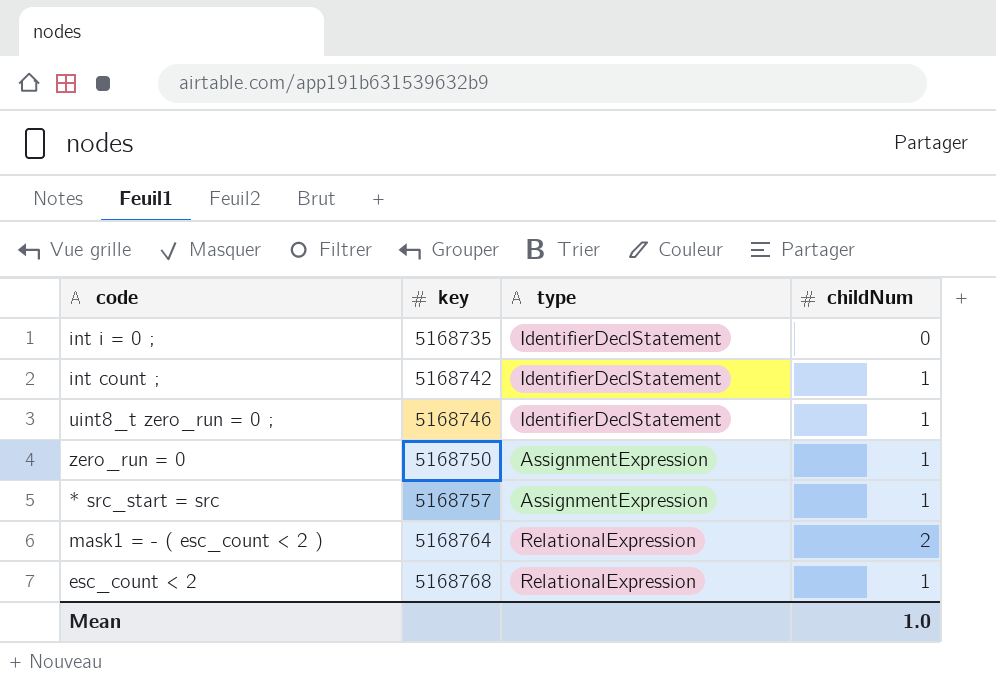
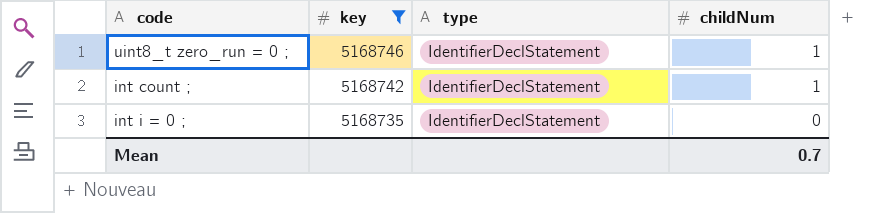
filter: none -> key <= 5168746
row order: key ascending -> key descending
Mean | childNum: 1.0 -> 0.7

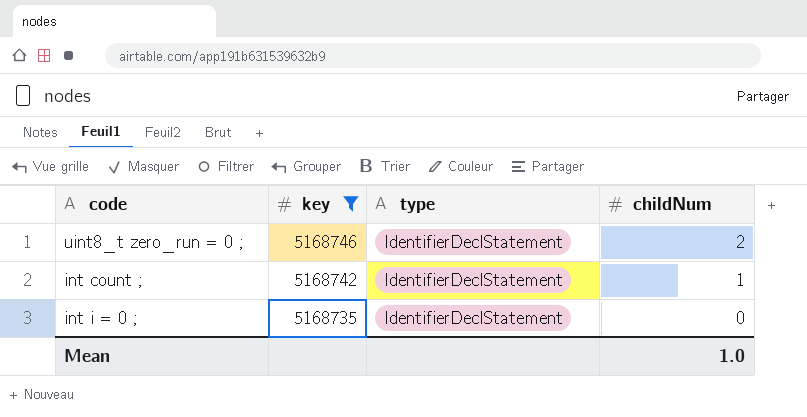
uint8_t zero_run = 0 ; | childNum: 1 -> 2
Mean | childNum: 0.7 -> 1.0

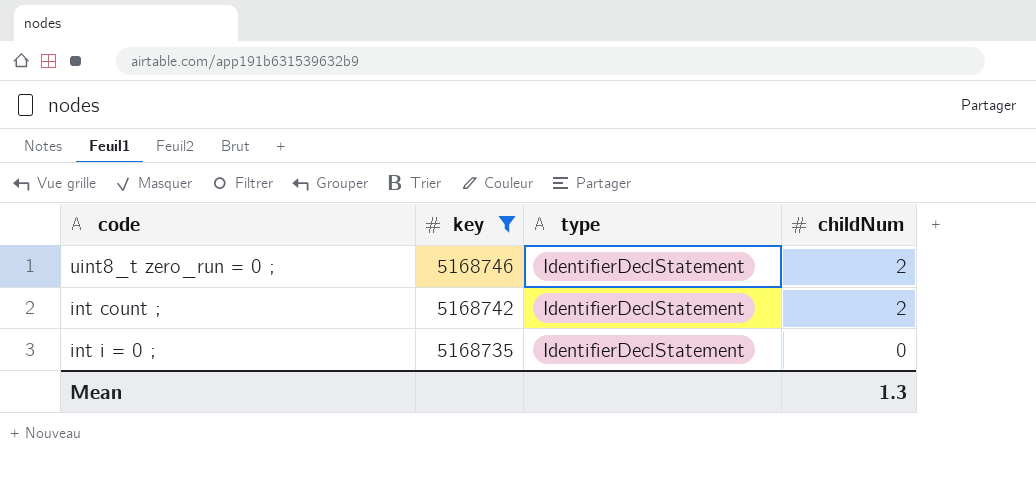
int count ; | childNum: 1 -> 2
Mean | childNum: 1.0 -> 1.3

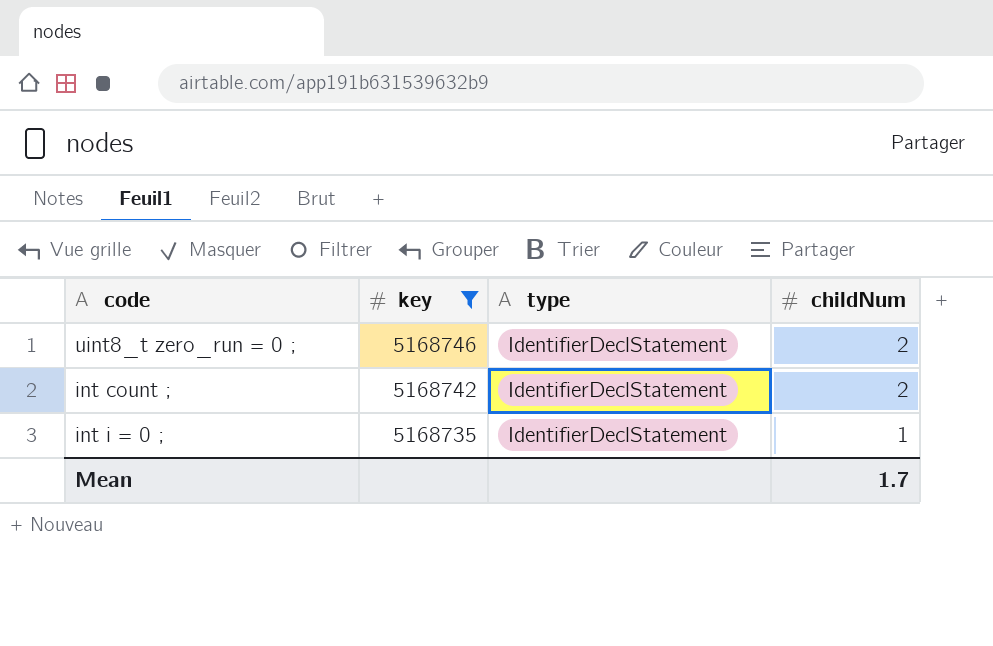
int i = 0 ; | childNum: 0 -> 1
Mean | childNum: 1.3 -> 1.7

